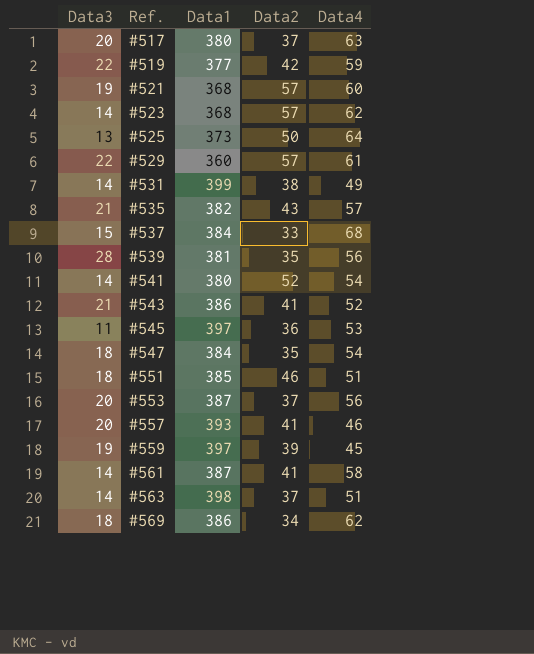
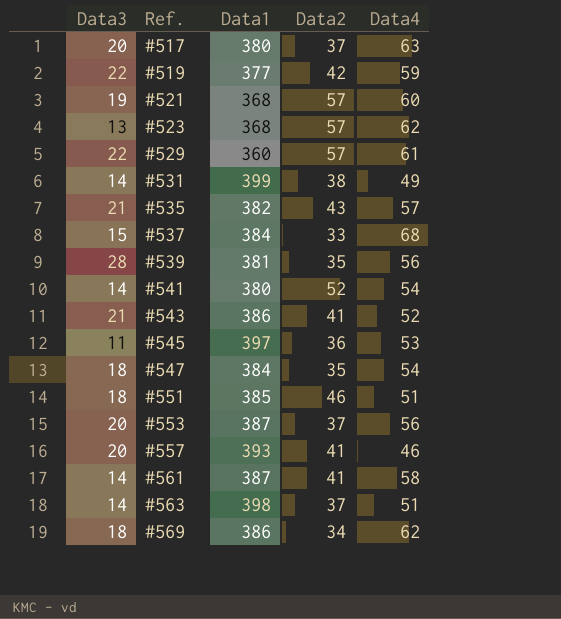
row #525: 13 | 373 | 50 | 64 -> none
row #559: 19 | 397 | 39 | 45 -> none
#523 | Data3: 14 -> 13

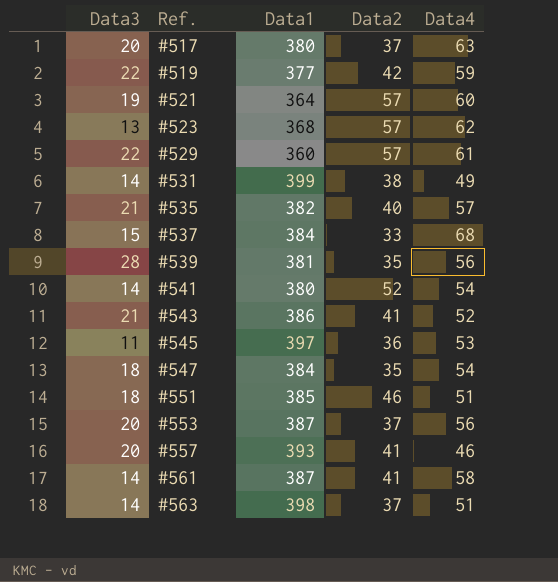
row #569: 18 | 386 | 34 | 62 -> none
#521 | Data1: 368 -> 364
#535 | Data2: 43 -> 40

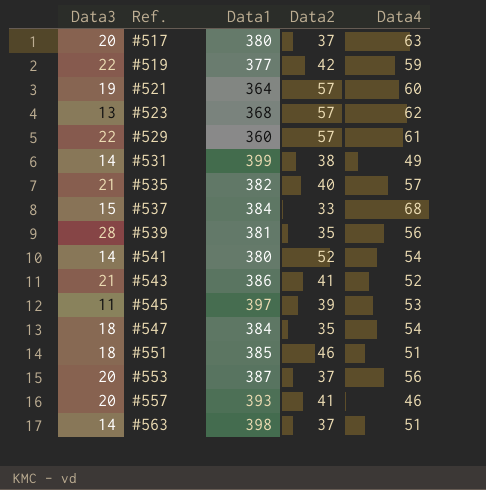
row #561: 14 | 387 | 41 | 58 -> none
#545 | Data2: 36 -> 39

